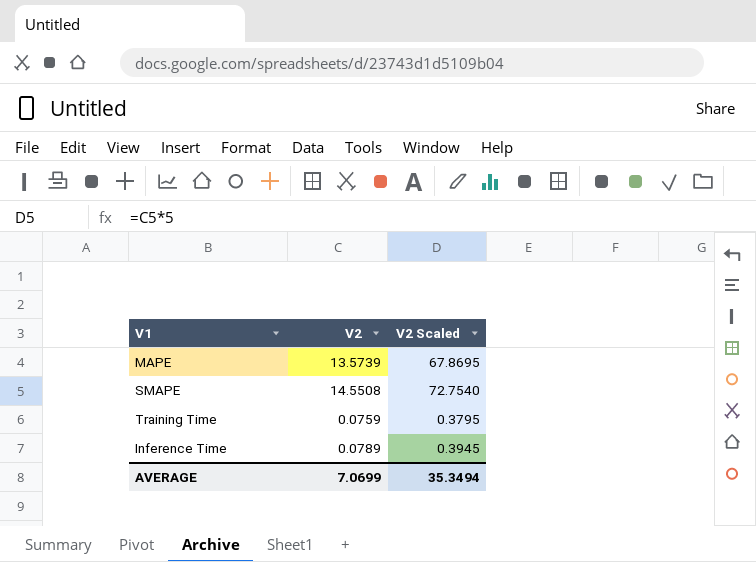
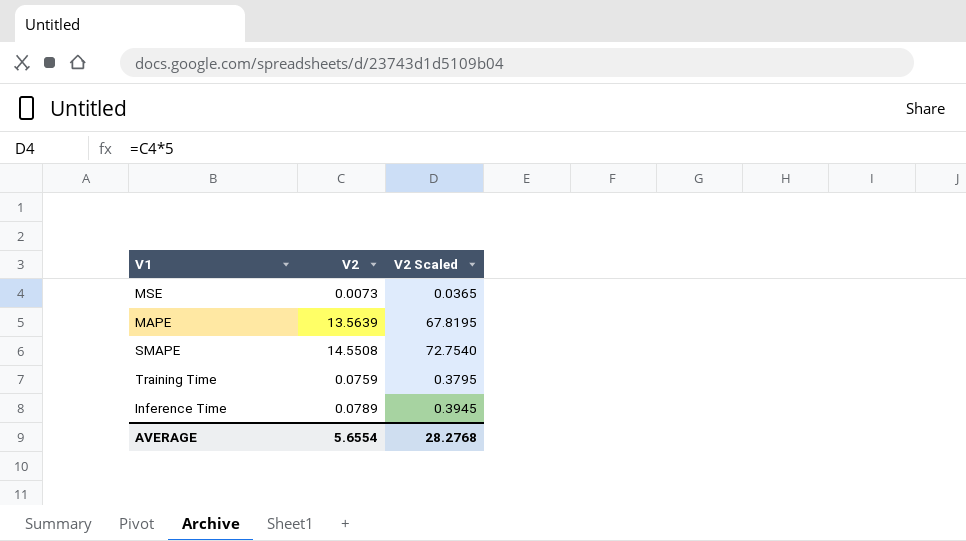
row MSE: none -> 0.0073 | 0.0365
MAPE | V2: 13.5739 -> 13.5639
MAPE | V2 Scaled: 67.8695 -> 67.8195
AVERAGE | V2: 7.0699 -> 5.6554
AVERAGE | V2 Scaled: 35.3494 -> 28.2768

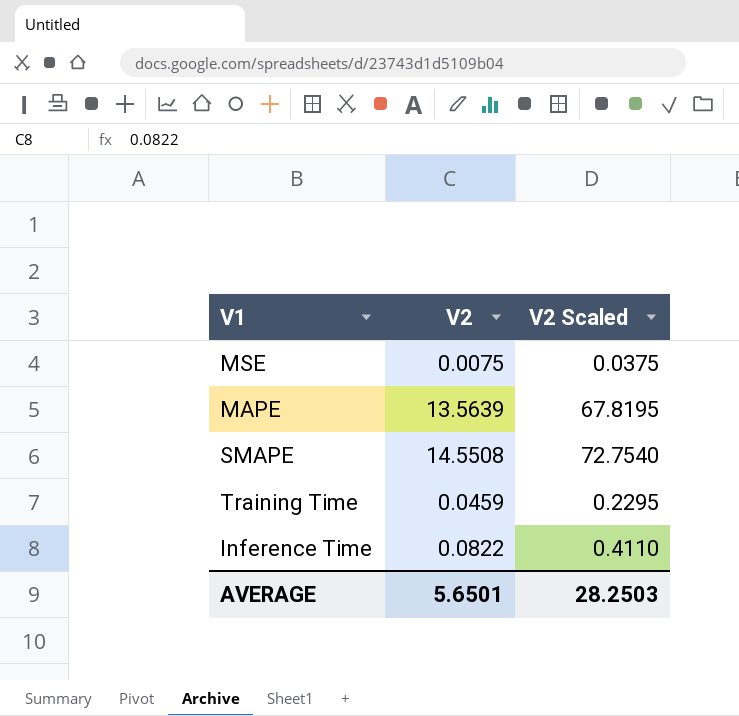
MSE | V2: 0.0073 -> 0.0075
MSE | V2 Scaled: 0.0365 -> 0.0375
Training Time | V2: 0.0759 -> 0.0459
Training Time | V2 Scaled: 0.3795 -> 0.2295
Inference Time | V2: 0.0789 -> 0.0822
Inference Time | V2 Scaled: 0.3945 -> 0.4110
AVERAGE | V2: 5.6554 -> 5.6501
AVERAGE | V2 Scaled: 28.2768 -> 28.2503

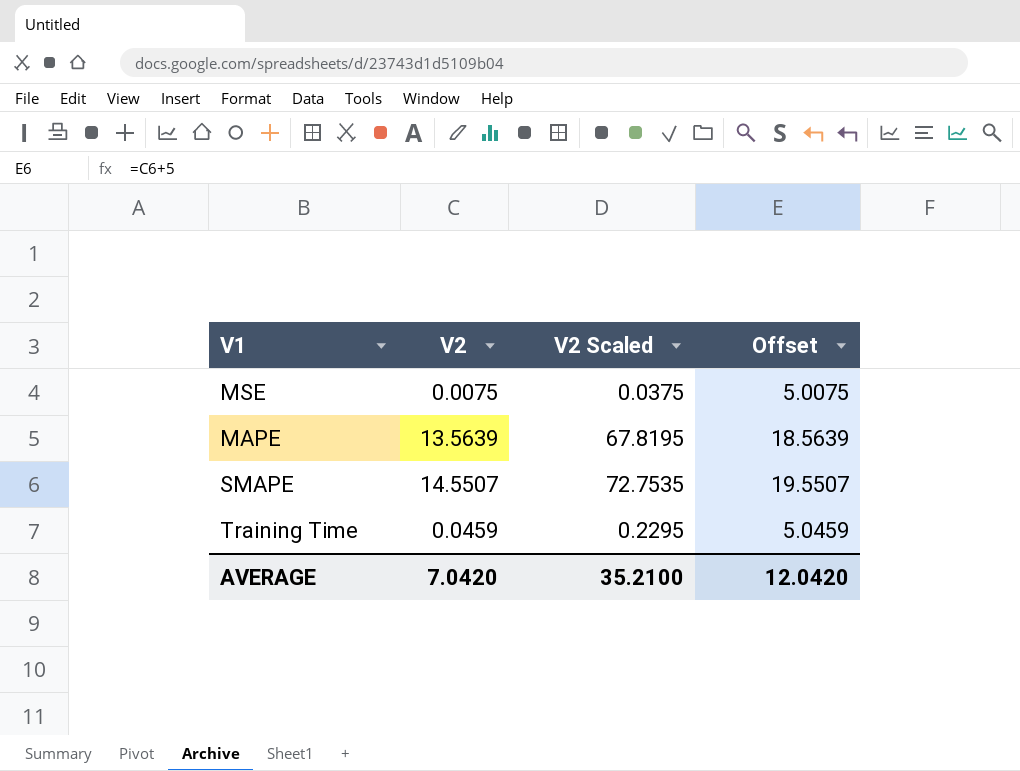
column Offset | formula: none -> [V2] + 5
row Inference Time: 0.0822 | 0.4110 -> none
SMAPE | V2: 14.5508 -> 14.5507
SMAPE | V2 Scaled: 72.7540 -> 72.7535
AVERAGE | V2: 5.6501 -> 7.0420
AVERAGE | V2 Scaled: 28.2503 -> 35.2100

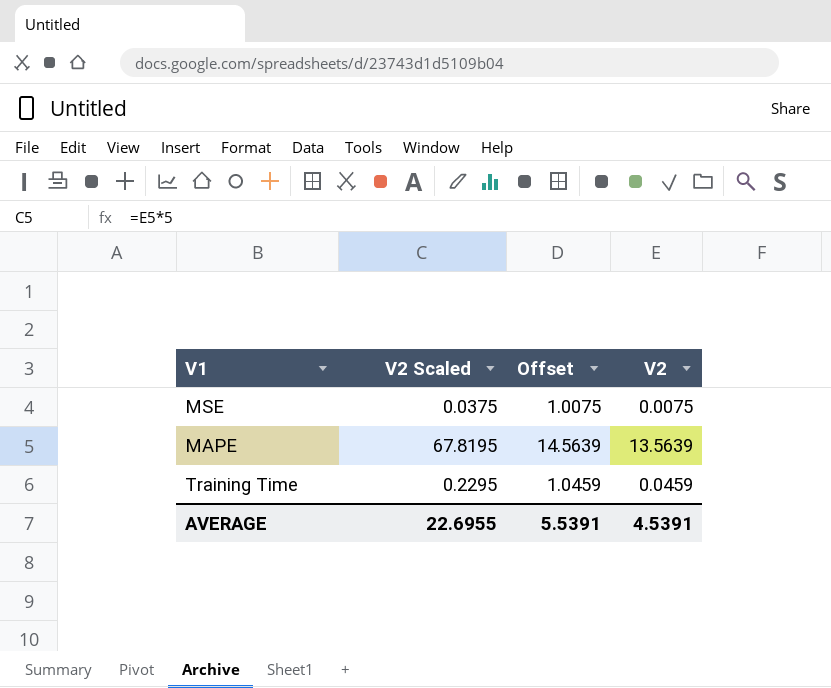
column Offset | formula: [V2] + 5 -> [V2] + 1
column V2 | position: 2 -> 4
row SMAPE: 14.5507 | 72.7535 | 19.5507 -> none
AVERAGE | V2 Scaled: 35.2100 -> 22.6955
AVERAGE | Offset: 12.0420 -> 5.5391
AVERAGE | V2: 7.0420 -> 4.5391

